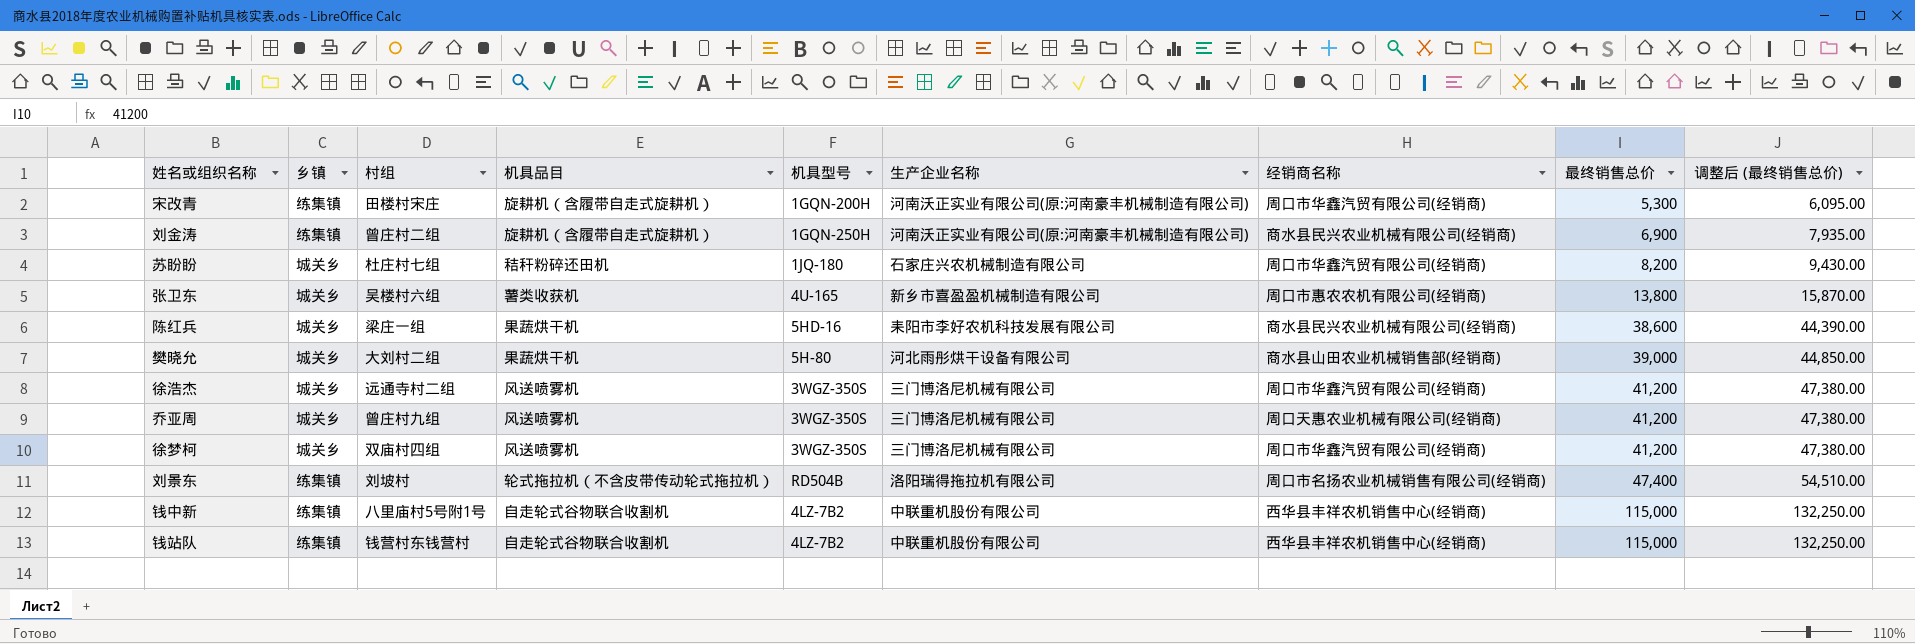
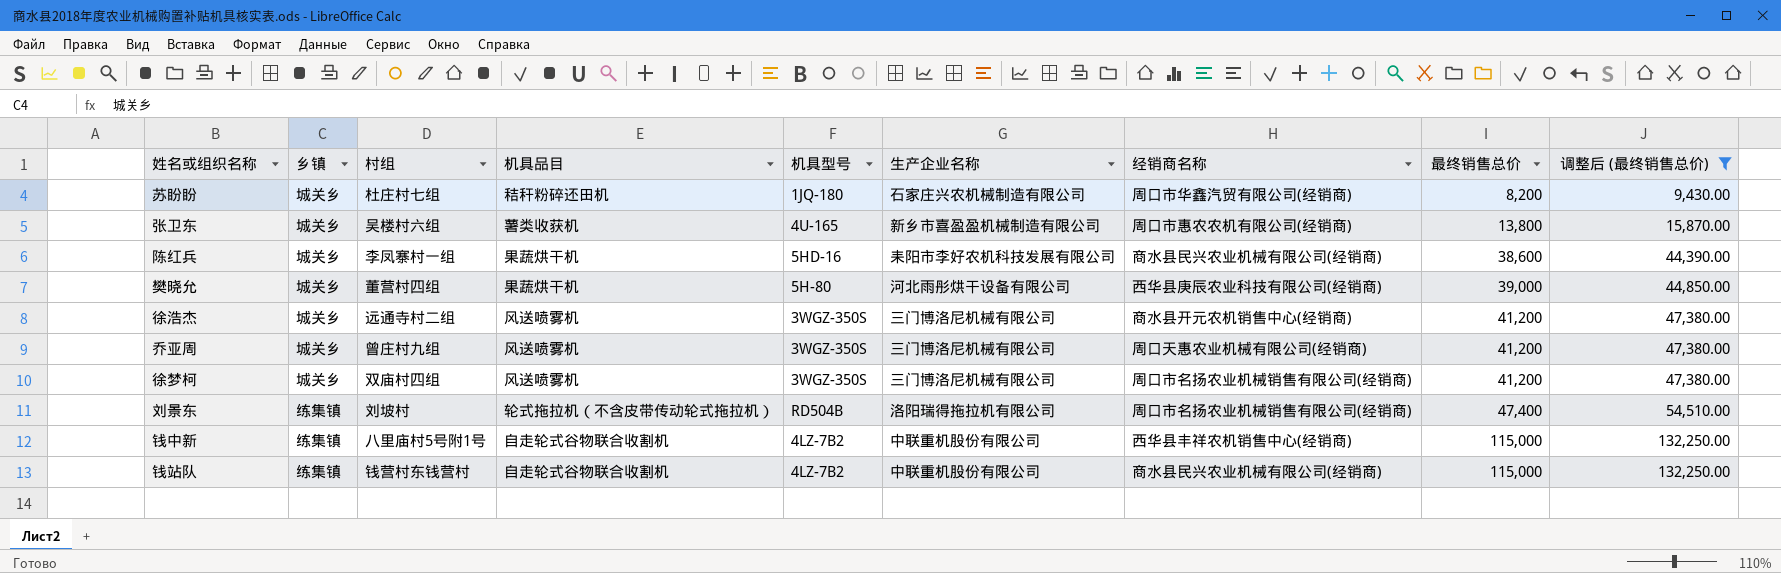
filter: none -> 调整后 (最终销售总价) >= 9,430.00
陈红兵 | 村组: 梁庄一组 -> 李凤寨村一组
樊晓允 | 村组: 大刘村二组 -> 董营村四组
樊晓允 | 经销商名称: 商水县山田农业机械销售部(经销商) -> 西华县庚辰农业科技有限公司(经销商)
徐浩杰 | 经销商名称: 周口市华鑫汽贸有限公司(经销商) -> 商水县开元农机销售中心(经销商)
徐梦柯 | 经销商名称: 周口市华鑫汽贸有限公司(经销商) -> 周口市名扬农业机械销售有限公司(经销商)
钱站队 | 经销商名称: 西华县丰祥农机销售中心(经销商) -> 商水县民兴农业机械有限公司(经销商)

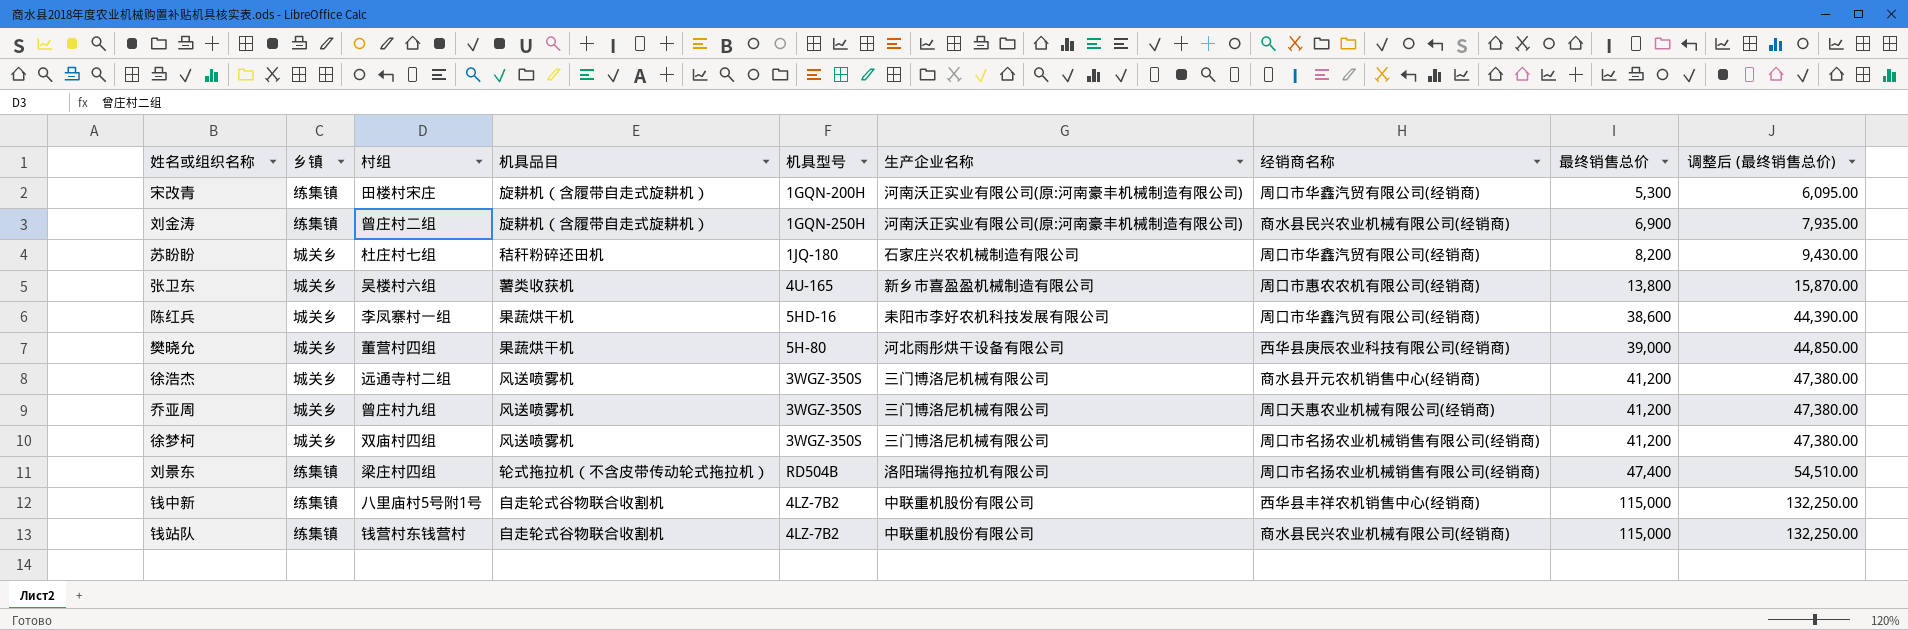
filter: 调整后 (最终销售总价) >= 9,430.00 -> none
陈红兵 | 经销商名称: 商水县民兴农业机械有限公司(经销商) -> 周口市华鑫汽贸有限公司(经销商)
刘景东 | 村组: 刘坡村 -> 梁庄村四组

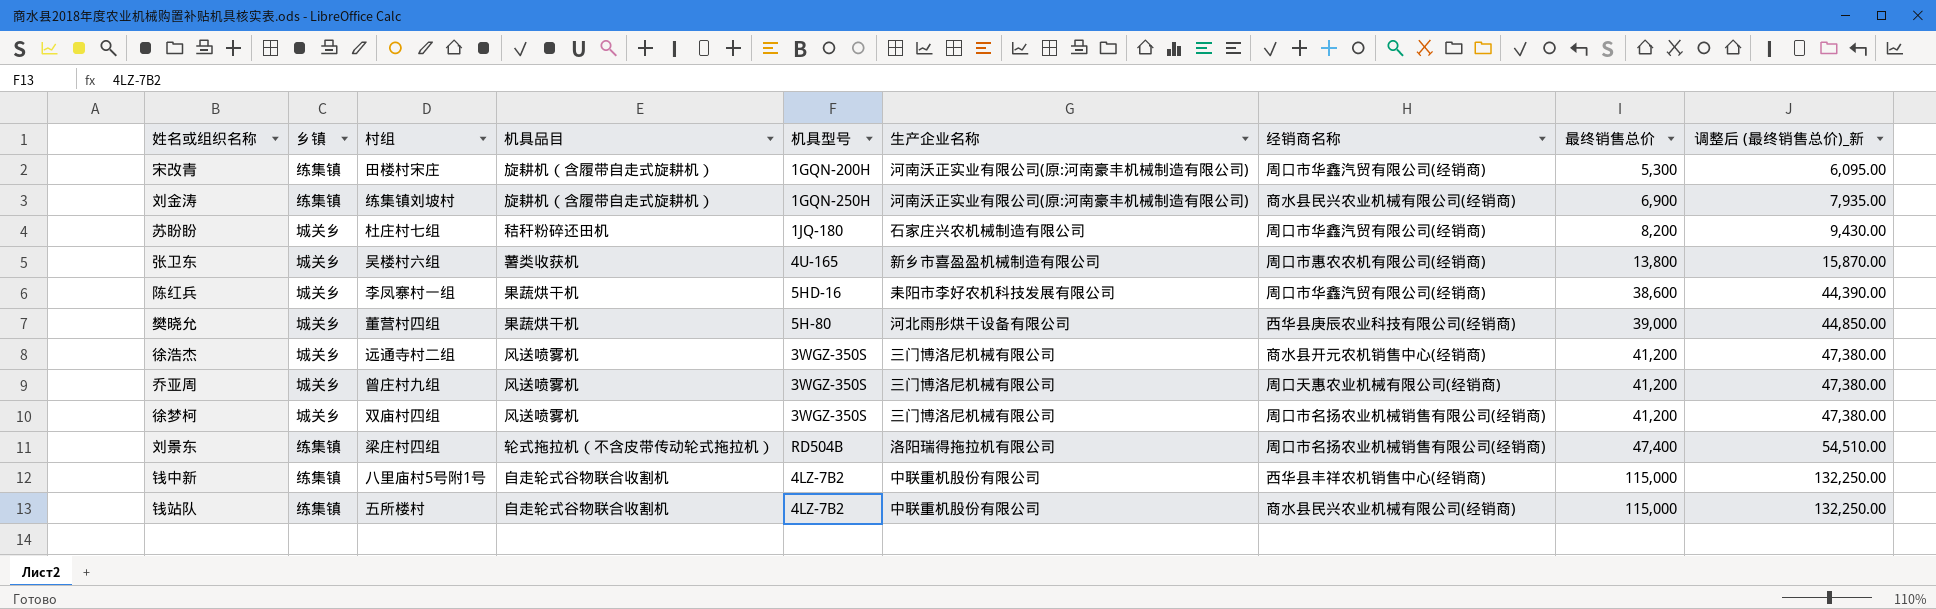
column name: 调整后 (最终销售总价) -> 调整后 (最终销售总价)_新
刘金涛 | 村组: 曾庄村二组 -> 练集镇刘坡村
钱站队 | 村组: 钱营村东钱营村 -> 五所楼村

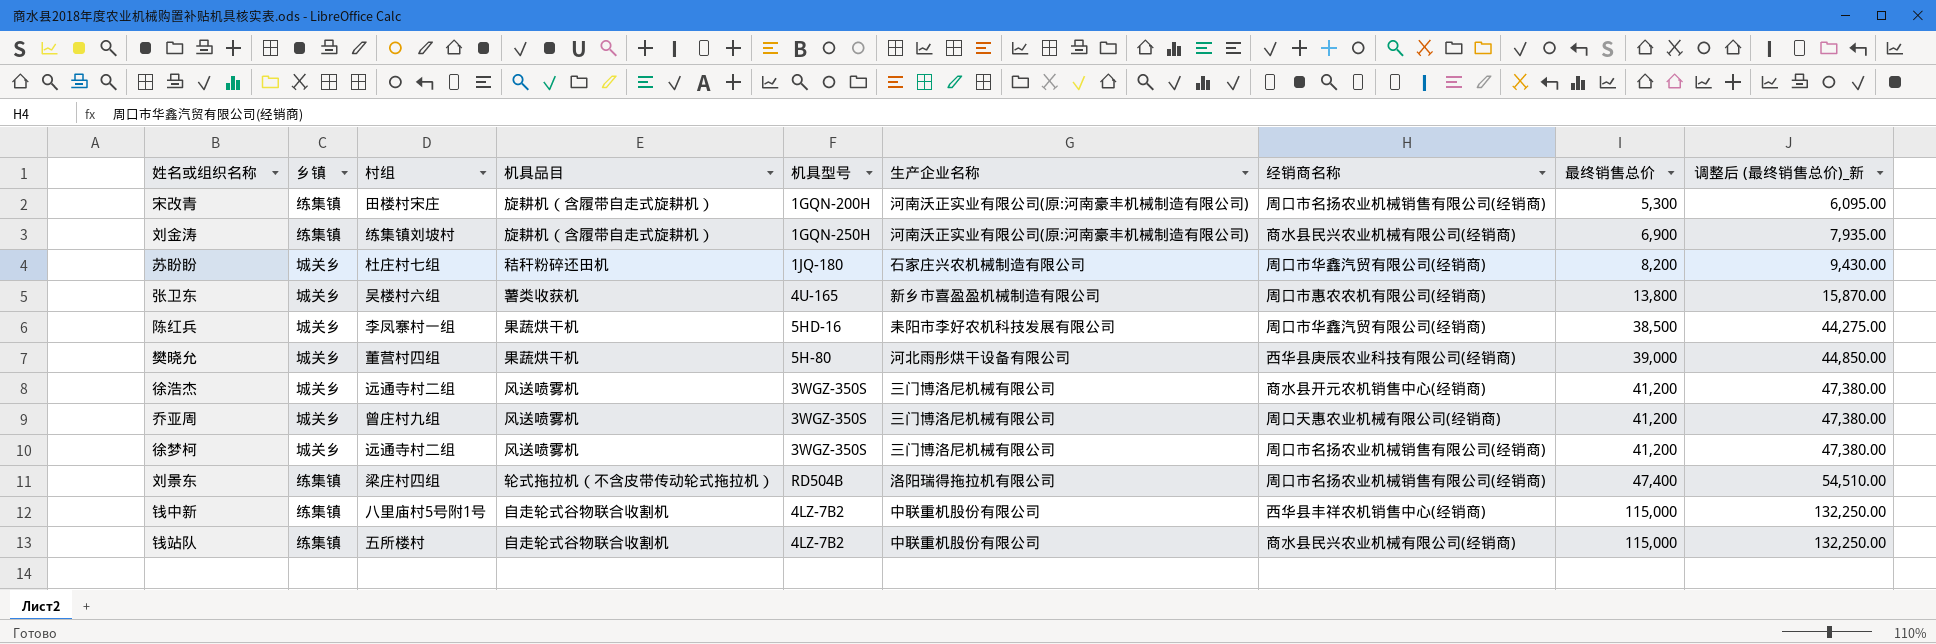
宋改青 | 经销商名称: 周口市华鑫汽贸有限公司(经销商) -> 周口市名扬农业机械销售有限公司(经销商)
陈红兵 | 最终销售总价: 38,600 -> 38,500
陈红兵 | 调整后 (最终销售总价)_新: 44,390.00 -> 44,275.00
徐梦柯 | 村组: 双庙村四组 -> 远通寺村二组

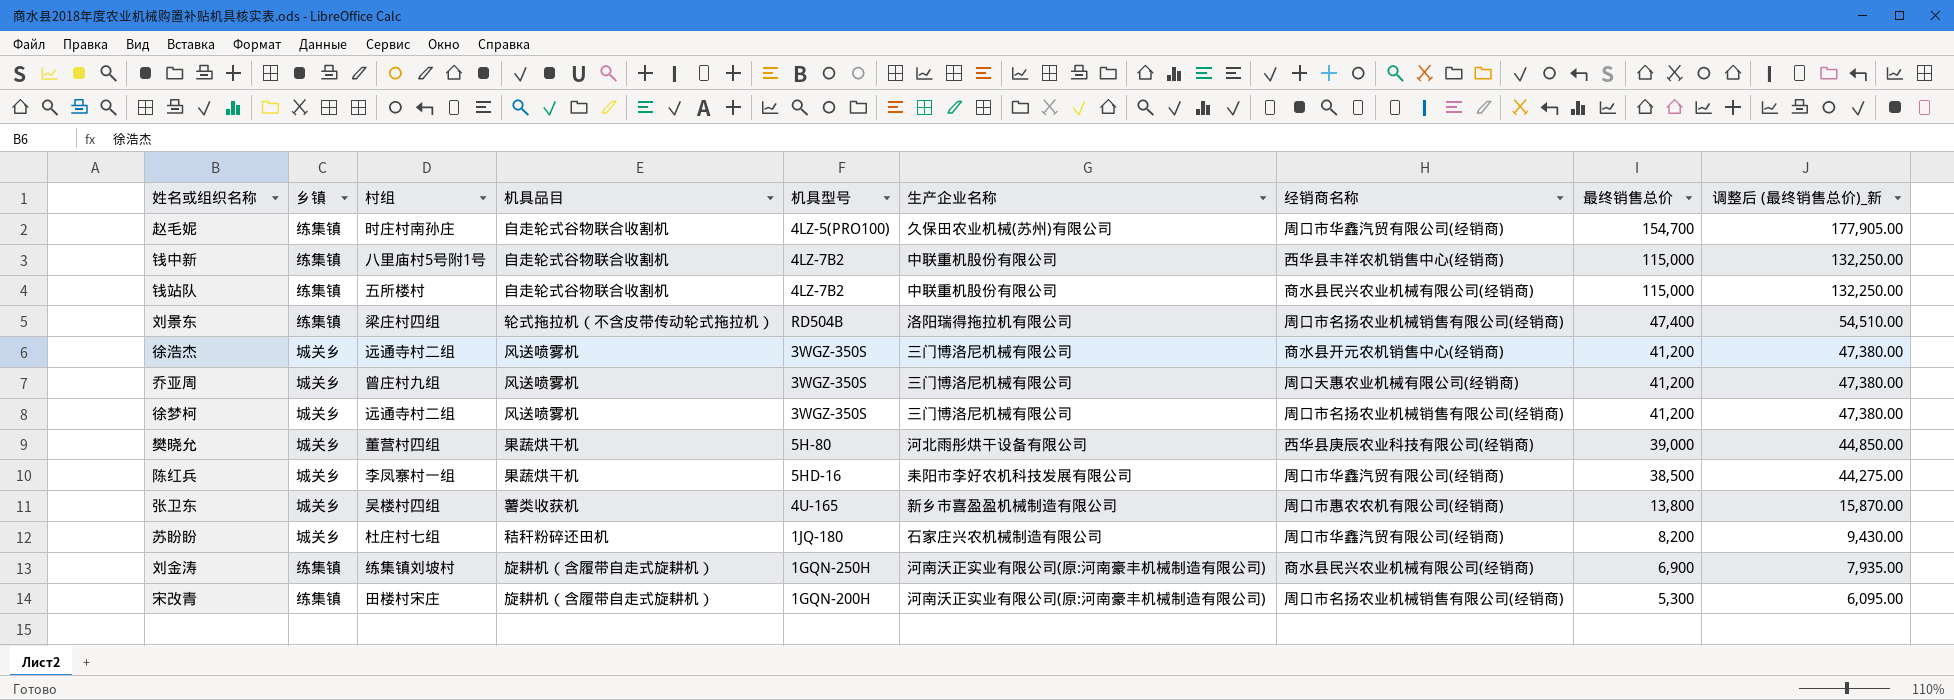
row order: 最终销售总价 ascending -> 最终销售总价 descending
row 赵毛妮: none -> 练集镇 | 时庄村南孙庄 | 自走轮式谷物联合收割机 | 4LZ-5(PRO100) | 久保田农业机械(苏州)有限公司 | 周口市华鑫汽贸有限公司(经销商) | 154,700 | 177,905.00
张卫东 | 村组: 吴楼村六组 -> 吴楼村四组

